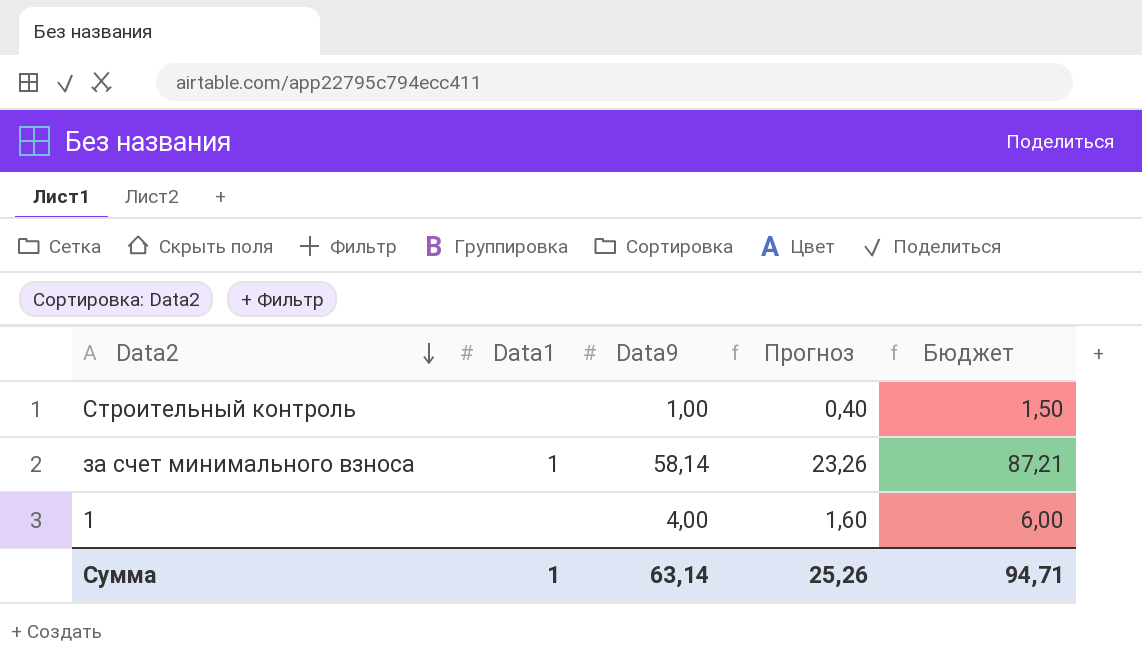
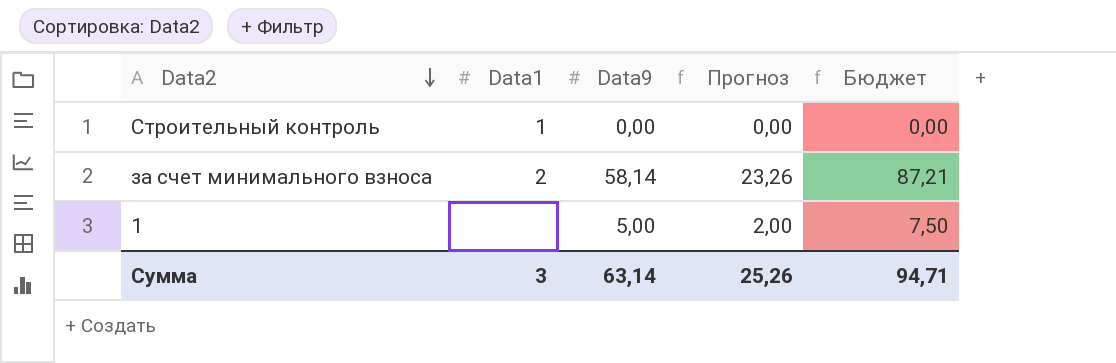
Строительный контроль | Data1: none -> 1
Строительный контроль | Data9: 1,00 -> 0,00
Строительный контроль | Прогноз: 0,40 -> 0,00
Строительный контроль | Бюджет: 1,50 -> 0,00
за счет минимального взноса | Data1: 1 -> 2
1 | Data9: 4,00 -> 5,00
1 | Прогноз: 1,60 -> 2,00
1 | Бюджет: 6,00 -> 7,50
Сумма | Data1: 1 -> 3

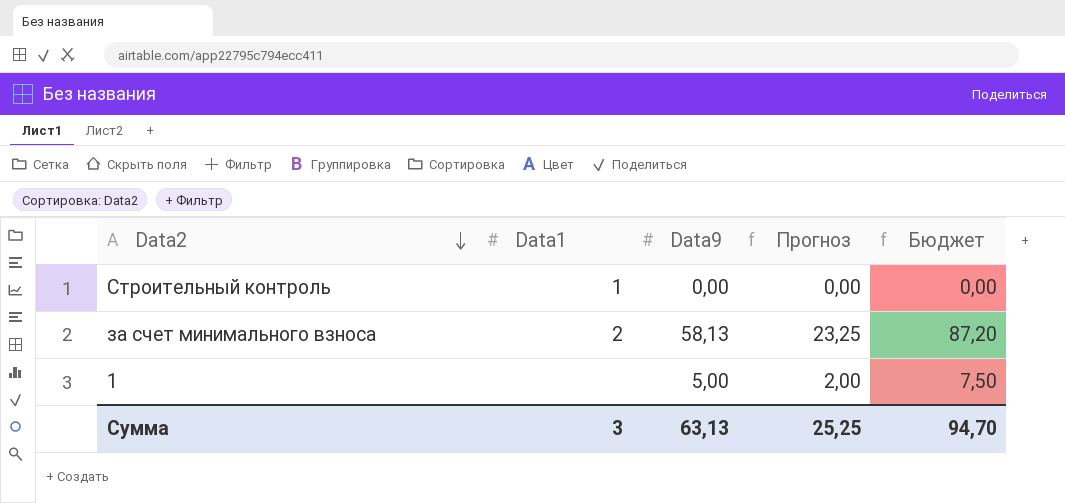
за счет минимального взноса | Data9: 58,14 -> 58,13
за счет минимального взноса | Прогноз: 23,26 -> 23,25
за счет минимального взноса | Бюджет: 87,21 -> 87,20
Сумма | Data9: 63,14 -> 63,13
Сумма | Прогноз: 25,26 -> 25,25
Сумма | Бюджет: 94,71 -> 94,70

